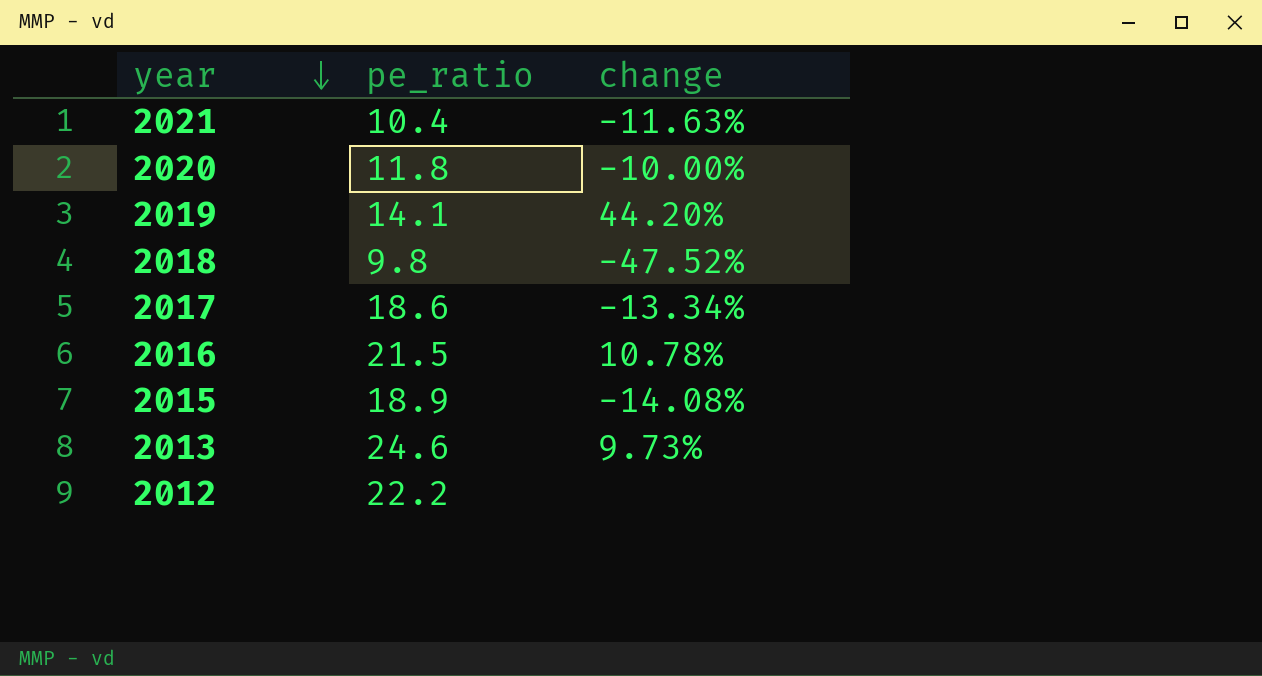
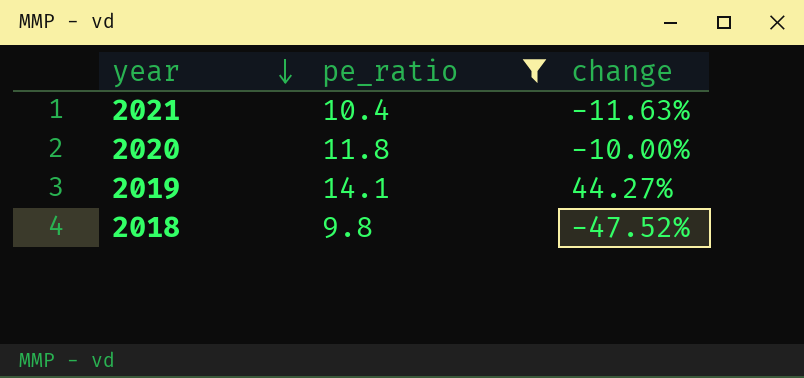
filter: none -> pe_ratio <= 14.1
2019 | change: 44.20% -> 44.27%

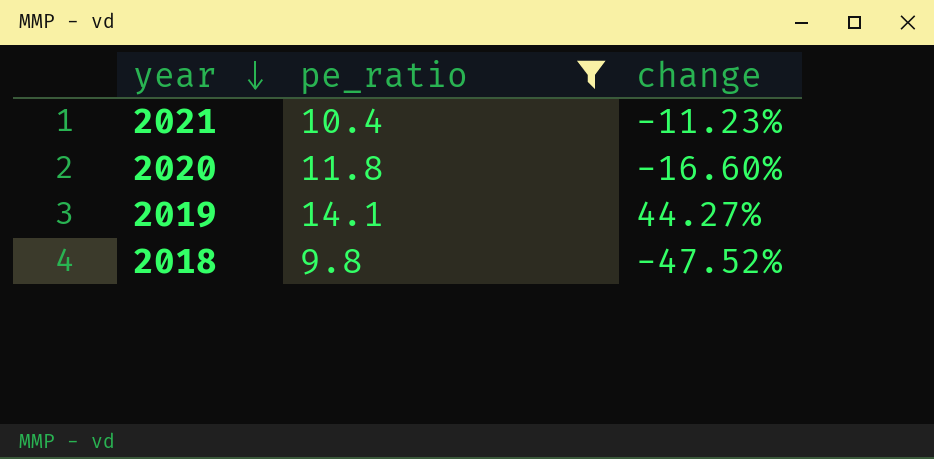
2021 | change: -11.63% -> -11.23%
2020 | change: -10.00% -> -16.60%

